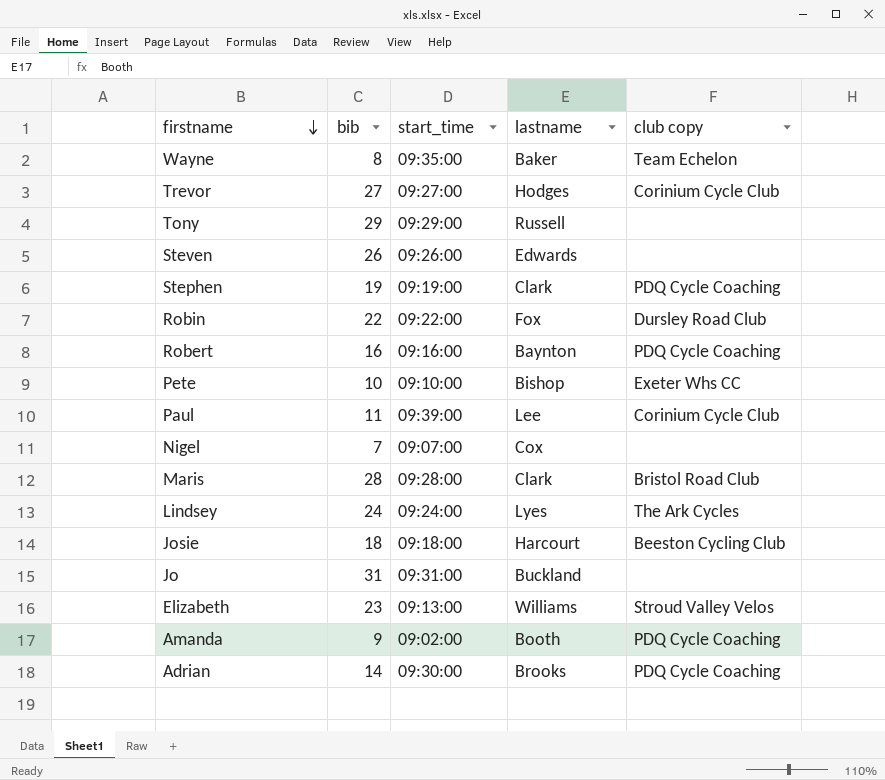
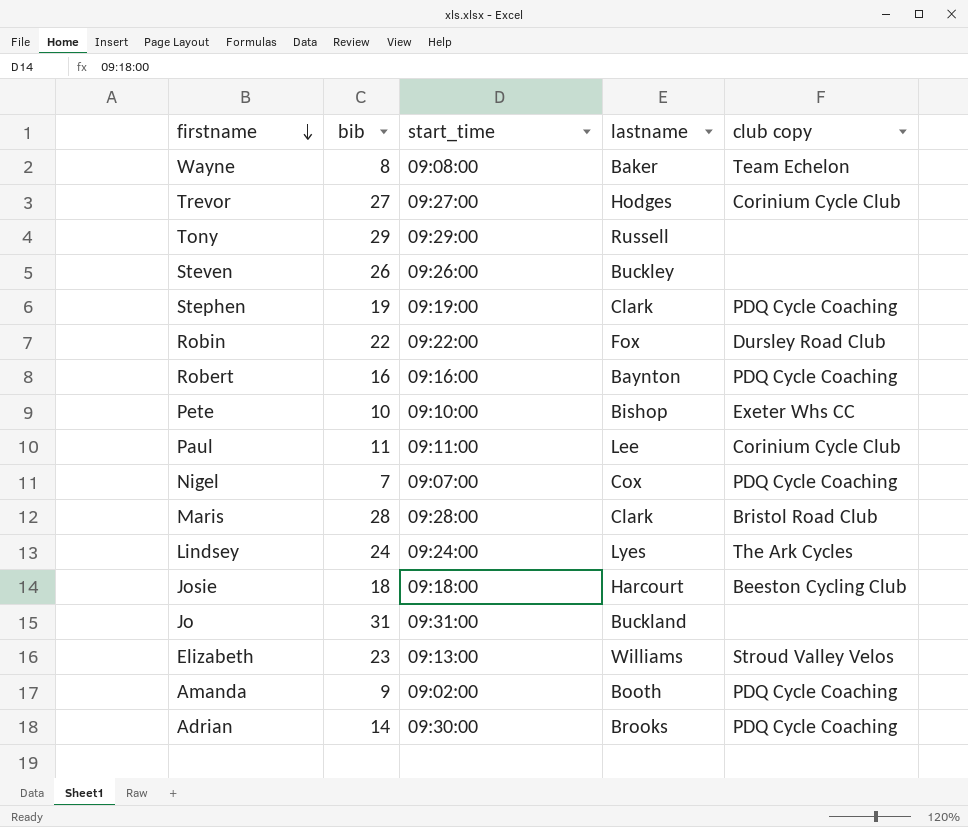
Wayne | start_time: 09:35:00 -> 09:08:00
Steven | lastname: Edwards -> Buckley
Paul | start_time: 09:39:00 -> 09:11:00
Nigel | club copy: none -> PDQ Cycle Coaching

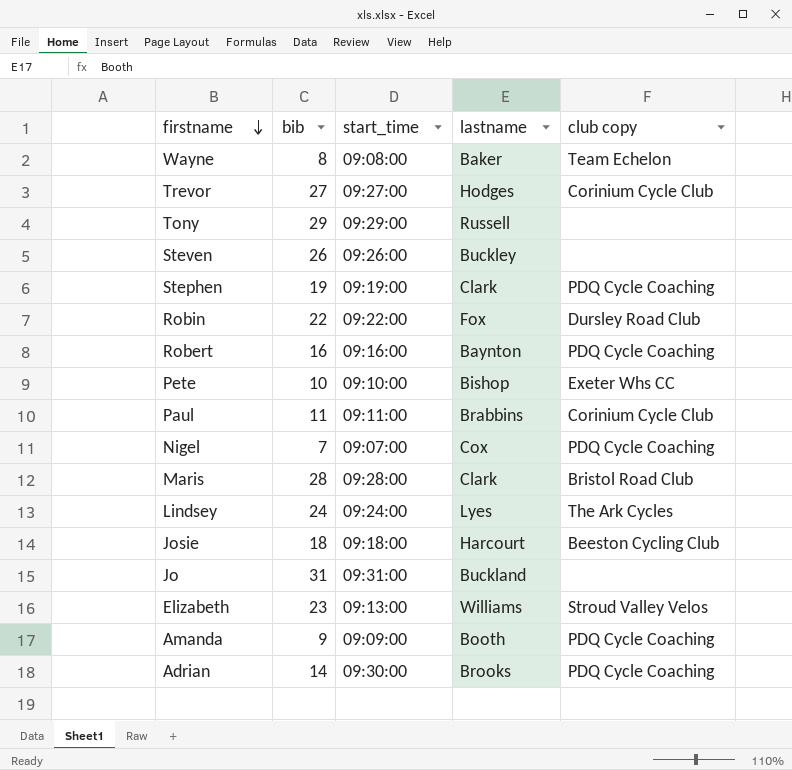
Paul | lastname: Lee -> Brabbins
Amanda | start_time: 09:02:00 -> 09:09:00

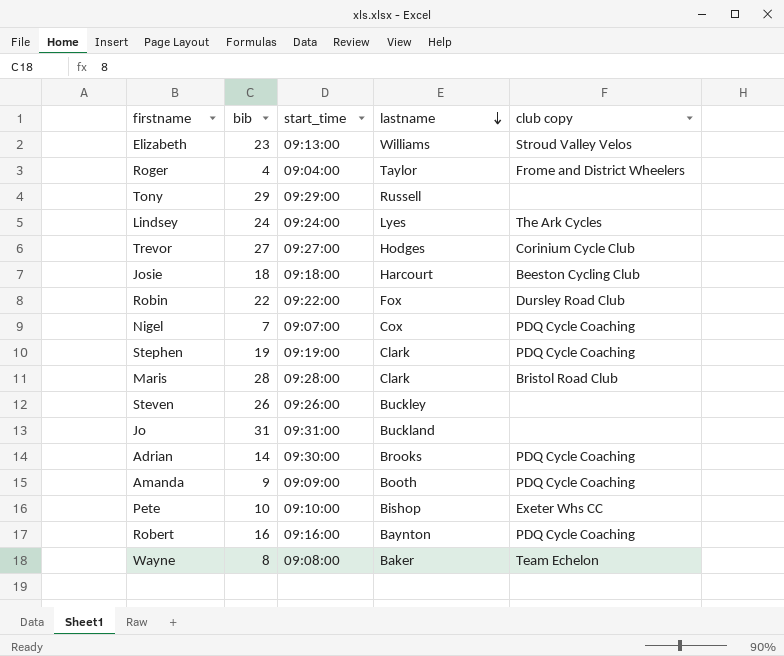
row order: firstname descending -> lastname descending
row Paul: 11 | 09:11:00 | Brabbins | Corinium Cycle Club -> none
row Roger: none -> 4 | 09:04:00 | Taylor | Frome and District Wheelers

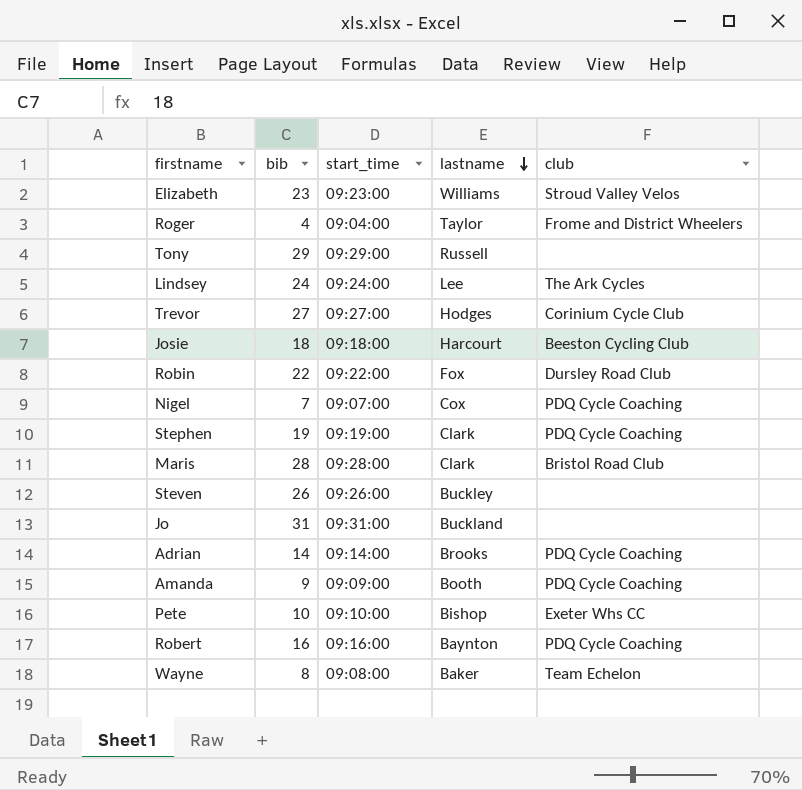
column name: club copy -> club
Elizabeth | start_time: 09:13:00 -> 09:23:00
Lindsey | lastname: Lyes -> Lee
Adrian | start_time: 09:30:00 -> 09:14:00

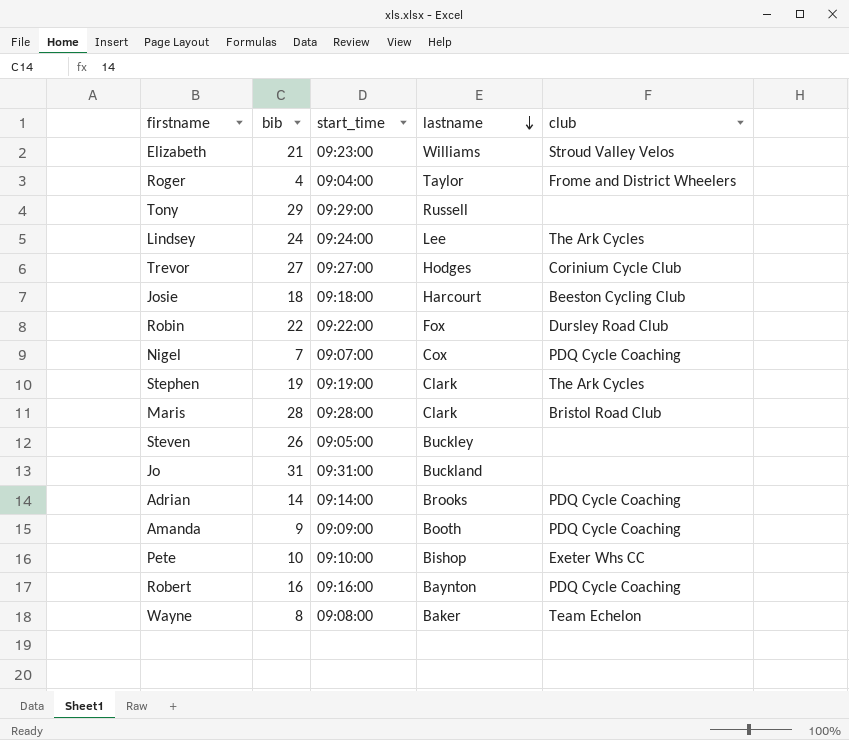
Elizabeth | bib: 23 -> 21
Stephen | club: PDQ Cycle Coaching -> The Ark Cycles
Steven | start_time: 09:26:00 -> 09:05:00

